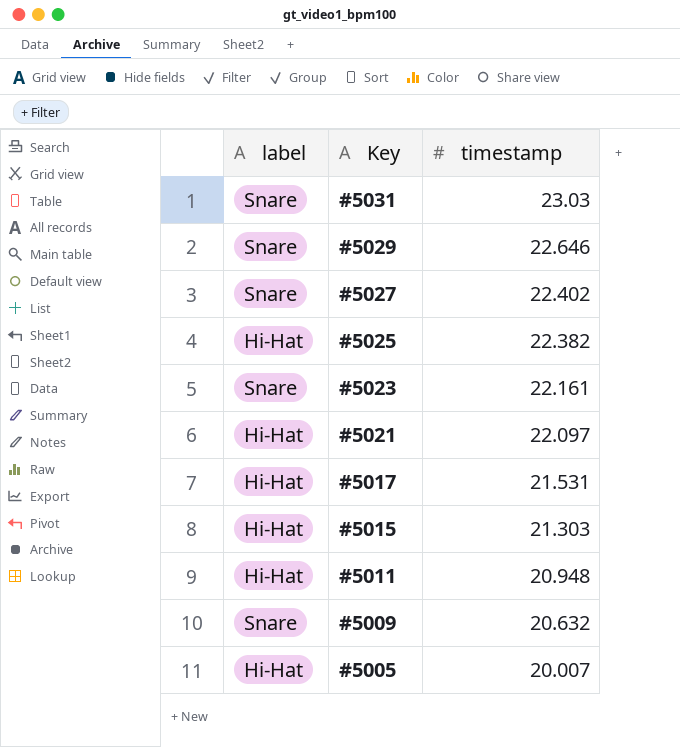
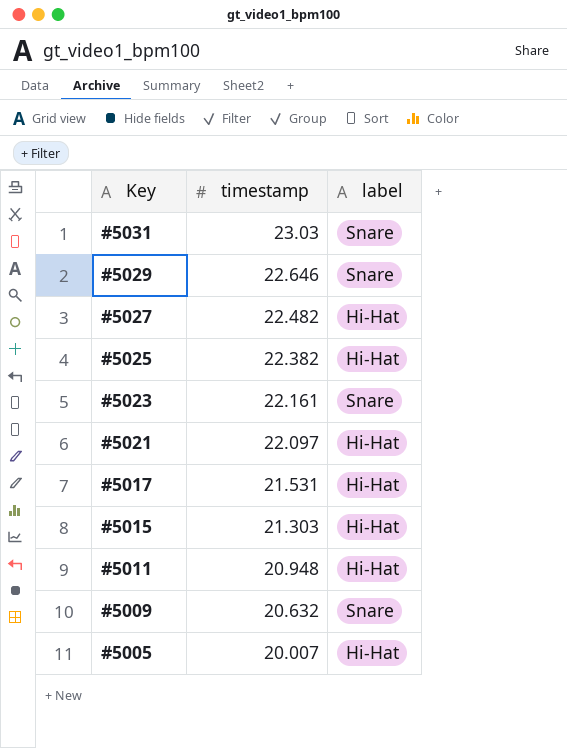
column label | position: 1 -> 3
#5027 | timestamp: 22.402 -> 22.482
#5027 | label: Snare -> Hi-Hat

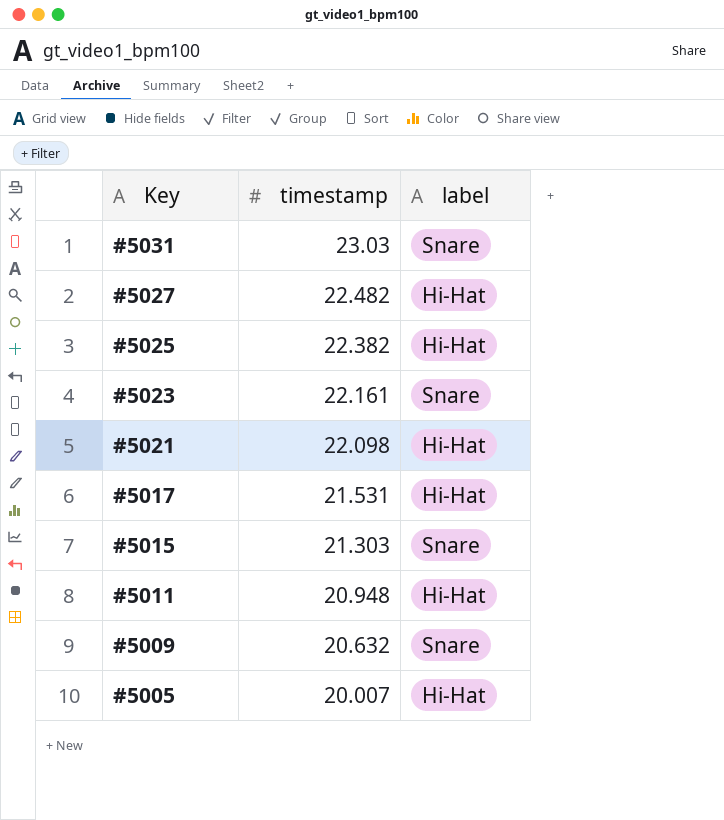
row #5029: 22.646 | Snare -> none
#5021 | timestamp: 22.097 -> 22.098
#5015 | label: Hi-Hat -> Snare

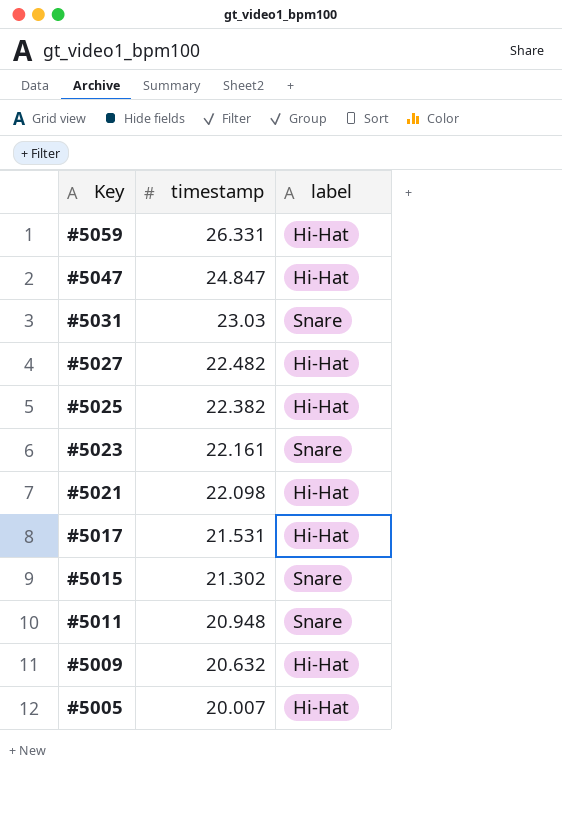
row #5059: none -> 26.331 | Hi-Hat
row #5047: none -> 24.847 | Hi-Hat
#5015 | timestamp: 21.303 -> 21.302
#5011 | label: Hi-Hat -> Snare
#5009 | label: Snare -> Hi-Hat

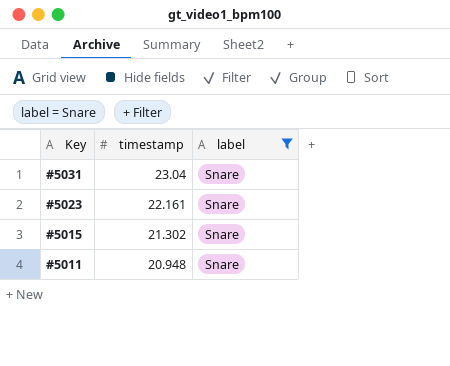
filter: none -> label = Snare
#5031 | timestamp: 23.03 -> 23.04

